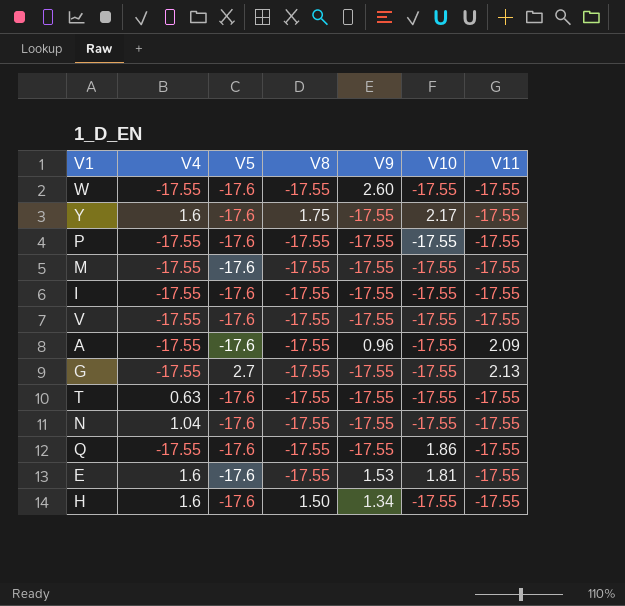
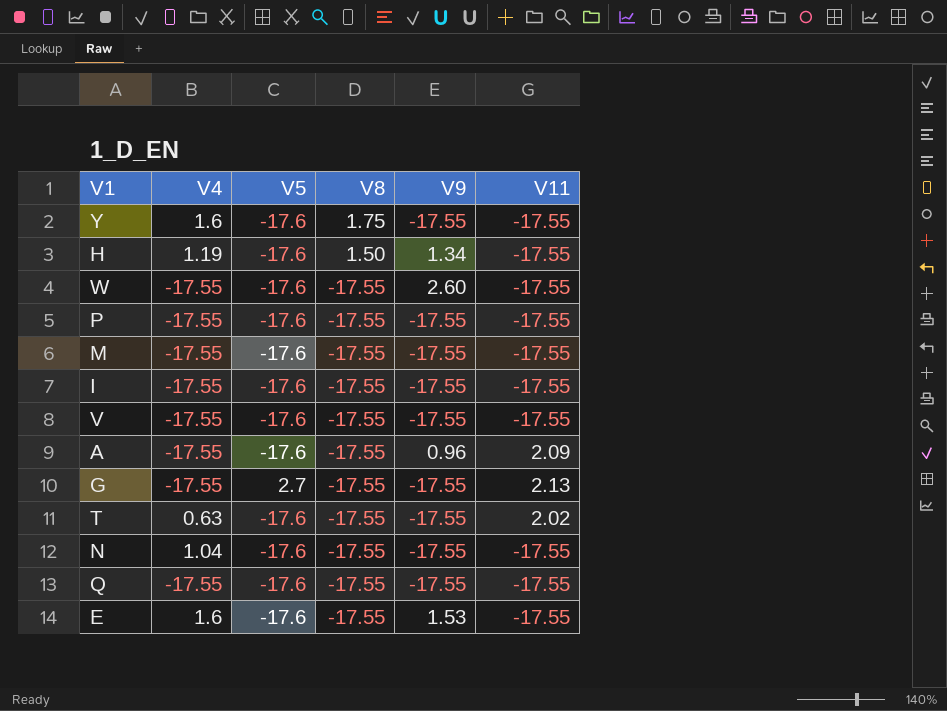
row order: none -> V8 descending
column V10 | position: 6 -> none
H | V4: 1.6 -> 1.19
T | V11: -17.55 -> 2.02

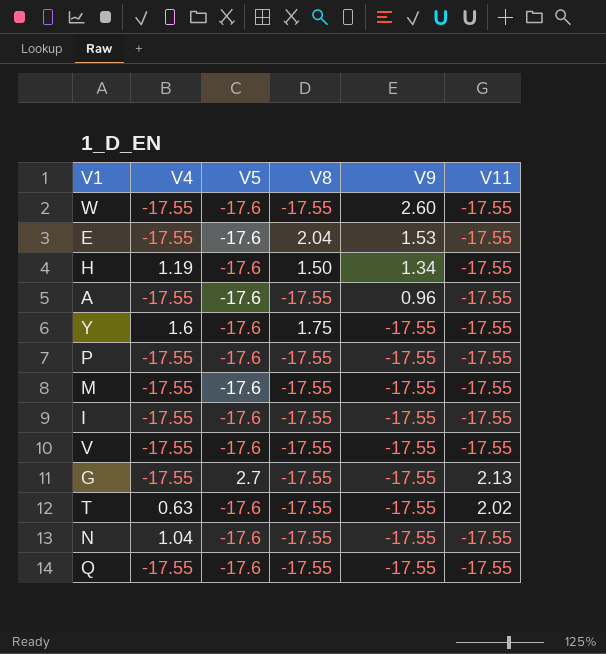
row order: V8 descending -> V9 descending
E | V4: 1.6 -> -17.55
E | V8: -17.55 -> 2.04
A | V11: 2.09 -> -17.55

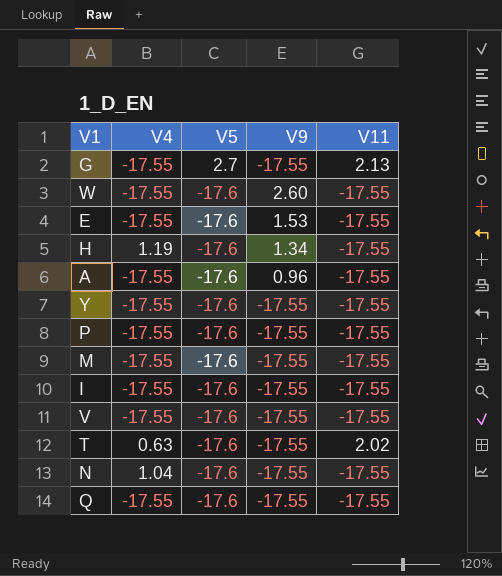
row order: V9 descending -> V5 descending
column V8 | position: 4 -> none
Y | V4: 1.6 -> -17.55

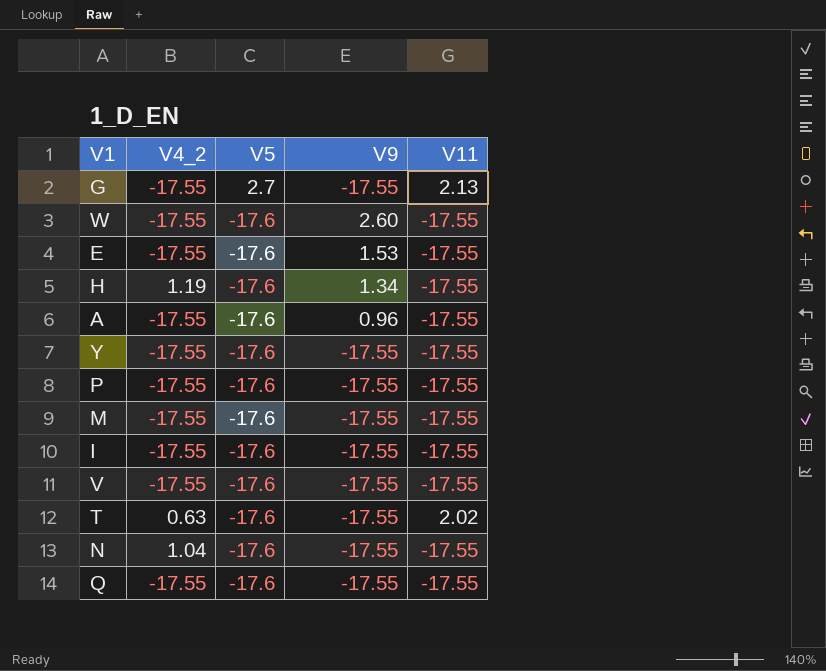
column name: V4 -> V4_2

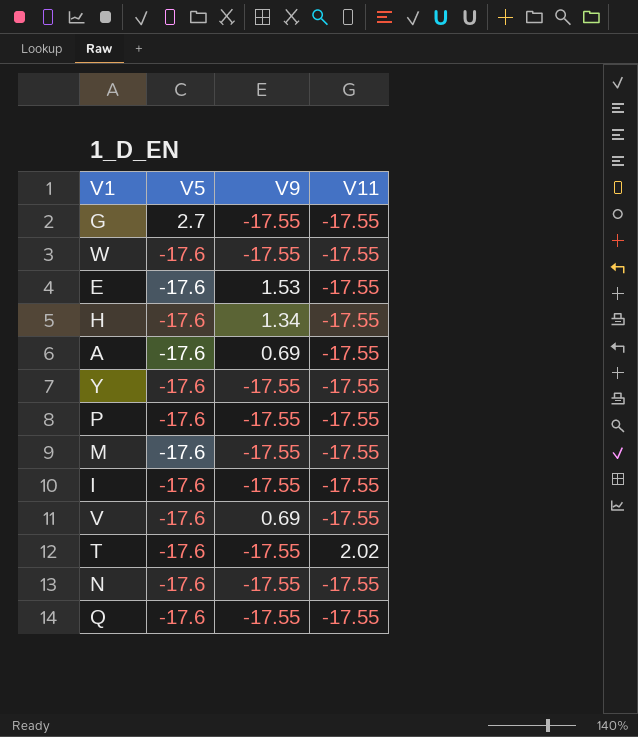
column V4_2 | position: 2 -> none
G | V11: 2.13 -> -17.55
W | V9: 2.60 -> -17.55
A | V9: 0.96 -> 0.69
V | V9: -17.55 -> 0.69

